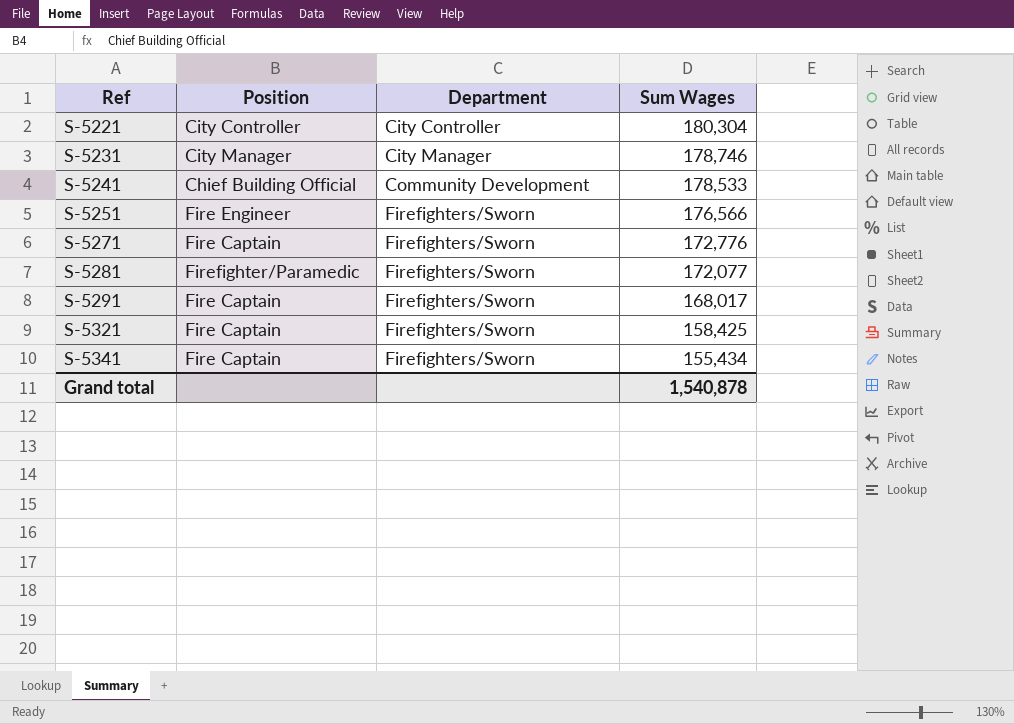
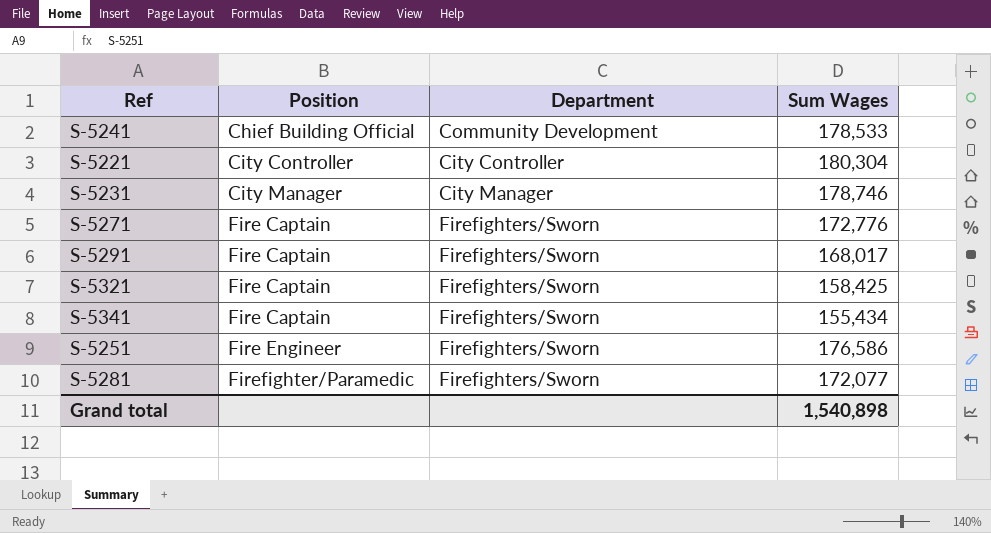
row order: Ref ascending -> Position ascending
S-5251 | Sum Wages: 176,566 -> 176,586
Grand total | Sum Wages: 1,540,878 -> 1,540,898

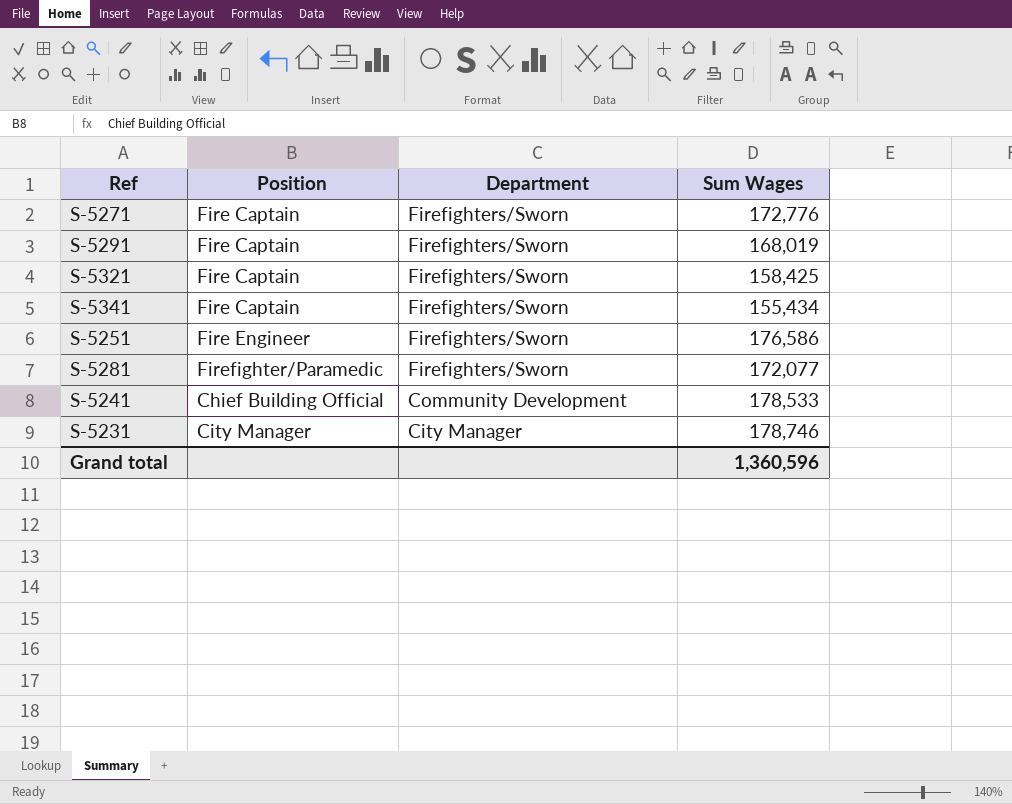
row order: Position ascending -> Department descending
row S-5221: City Controller | City Controller | 180,304 -> none
S-5291 | Sum Wages: 168,017 -> 168,019
Grand total | Sum Wages: 1,540,898 -> 1,360,596

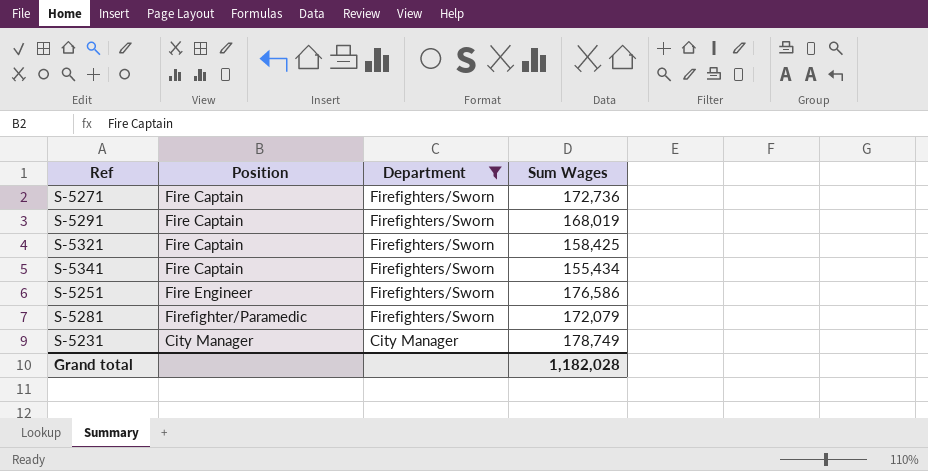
filter: none -> Department != Community Development
S-5271 | Sum Wages: 172,776 -> 172,736
S-5281 | Sum Wages: 172,077 -> 172,079
S-5231 | Sum Wages: 178,746 -> 178,749
Grand total | Sum Wages: 1,360,596 -> 1,182,028

